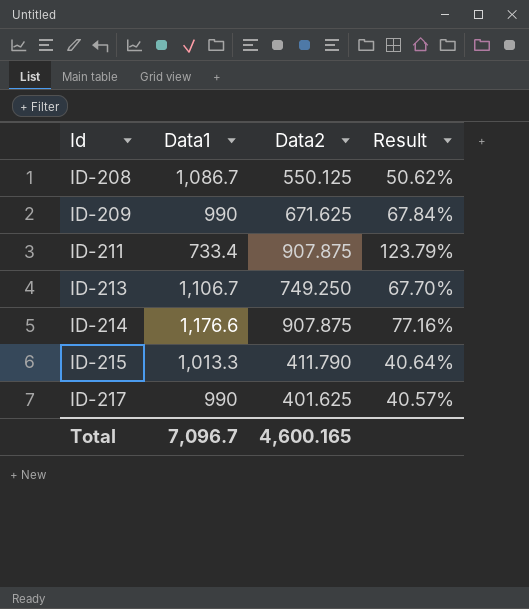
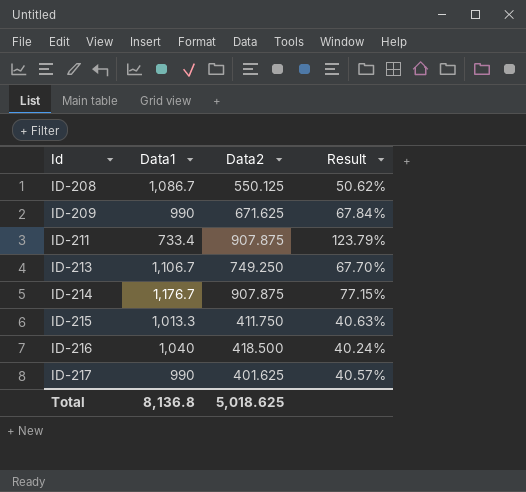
ID-214 | Data1: 1,176.6 -> 1,176.7
ID-214 | Result: 77.16% -> 77.15%
ID-215 | Data2: 411.790 -> 411.750
ID-215 | Result: 40.64% -> 40.63%
row ID-216: none -> 1,040 | 418.500 | 40.24%
Total | Data1: 7,096.7 -> 8,136.8
Total | Data2: 4,600.165 -> 5,018.625

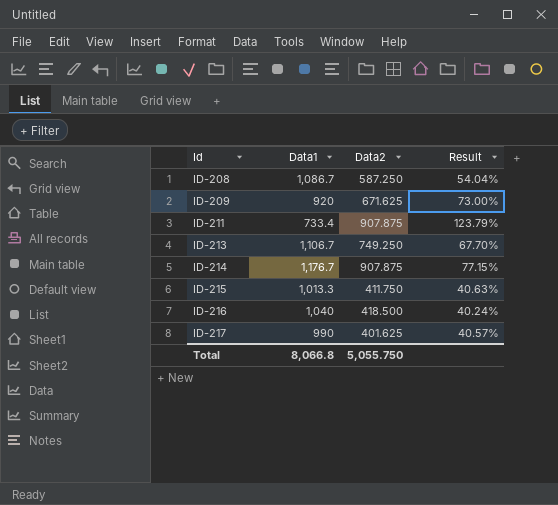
ID-208 | Data2: 550.125 -> 587.250
ID-208 | Result: 50.62% -> 54.04%
ID-209 | Data1: 990 -> 920
ID-209 | Result: 67.84% -> 73.00%
Total | Data1: 8,136.8 -> 8,066.8
Total | Data2: 5,018.625 -> 5,055.750

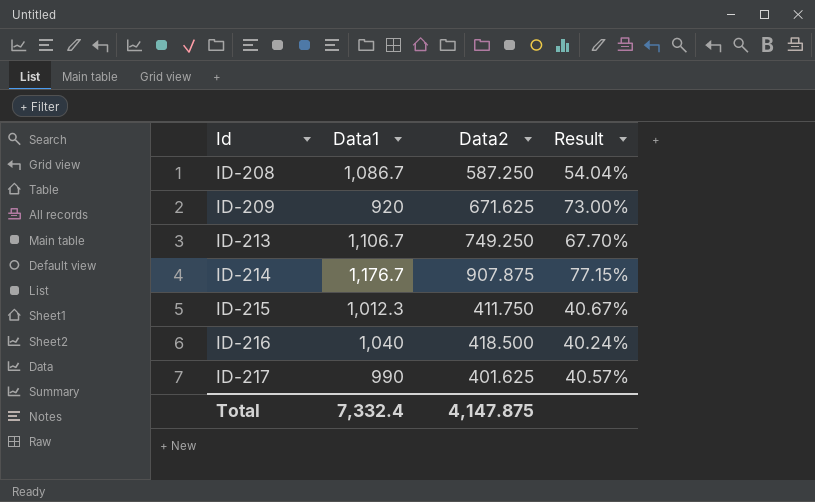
row ID-211: 733.4 | 907.875 | 123.79% -> none
ID-215 | Data1: 1,013.3 -> 1,012.3
ID-215 | Result: 40.63% -> 40.67%
Total | Data1: 8,066.8 -> 7,332.4
Total | Data2: 5,055.750 -> 4,147.875

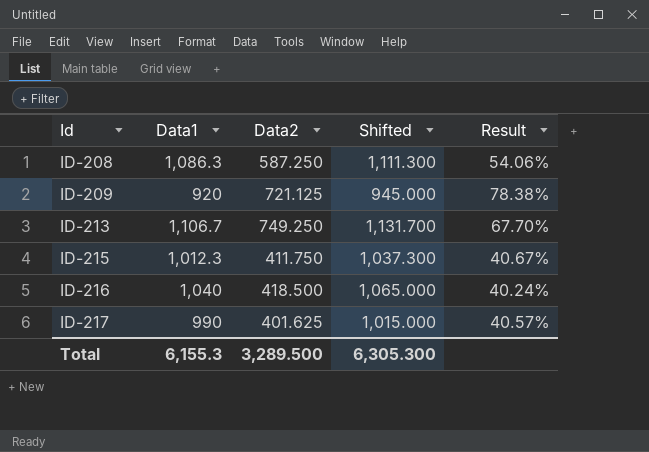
column Shifted | formula: none -> [Data1] + 25
row ID-214: 1,176.7 | 907.875 | 77.15% -> none
ID-208 | Data1: 1,086.7 -> 1,086.3
ID-208 | Result: 54.04% -> 54.06%
ID-209 | Data2: 671.625 -> 721.125
ID-209 | Result: 73.00% -> 78.38%
Total | Data1: 7,332.4 -> 6,155.3
Total | Data2: 4,147.875 -> 3,289.500

